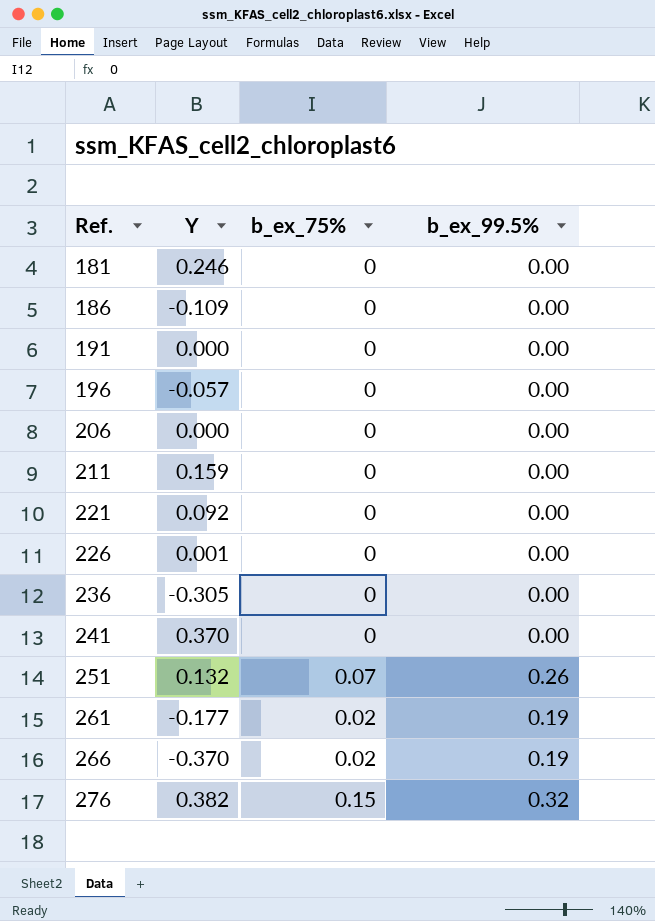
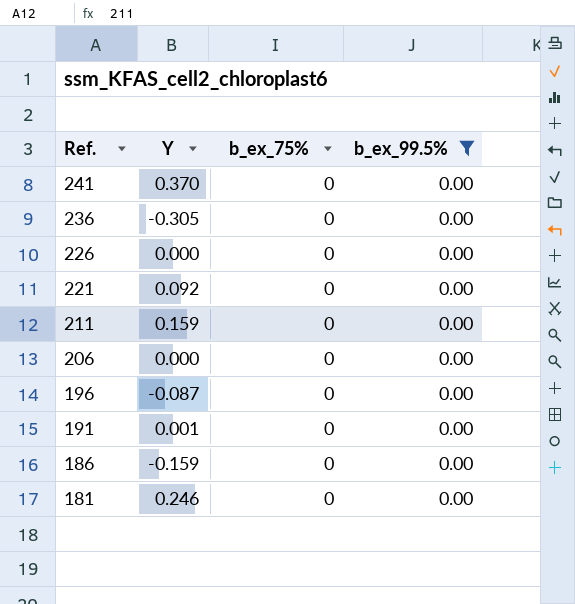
filter: none -> b_ex_99.5% = 0.00
row order: Ref. ascending -> Ref. descending
226 | Y: 0.001 -> 0.000
196 | Y: -0.057 -> -0.087
191 | Y: 0.000 -> 0.001
186 | Y: -0.109 -> -0.159

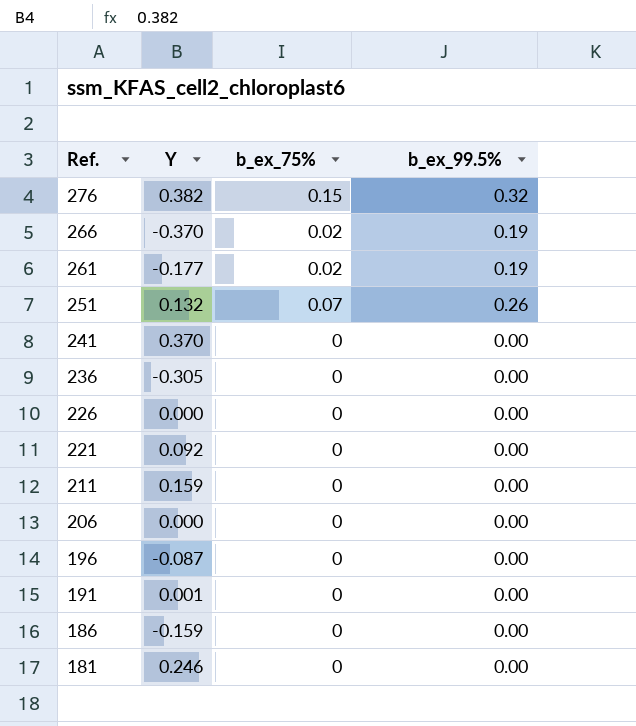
filter: b_ex_99.5% = 0.00 -> none

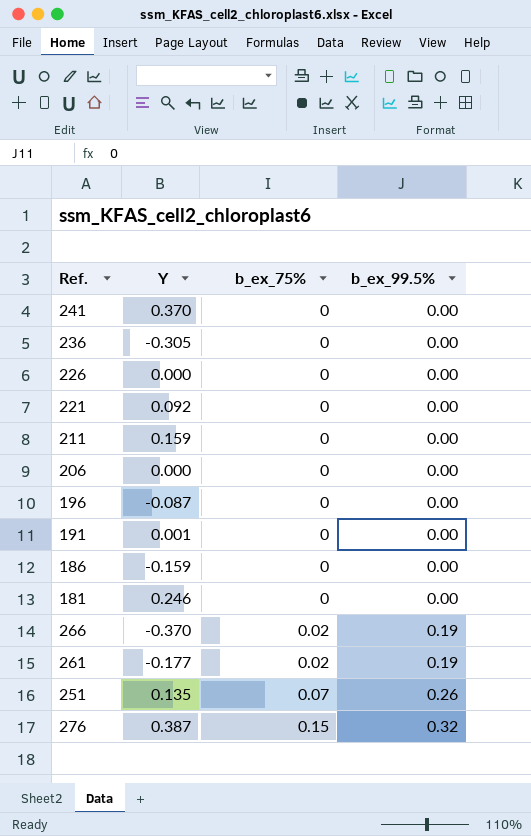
row order: Ref. descending -> b_ex_75% ascending
251 | Y: 0.132 -> 0.135
276 | Y: 0.382 -> 0.387

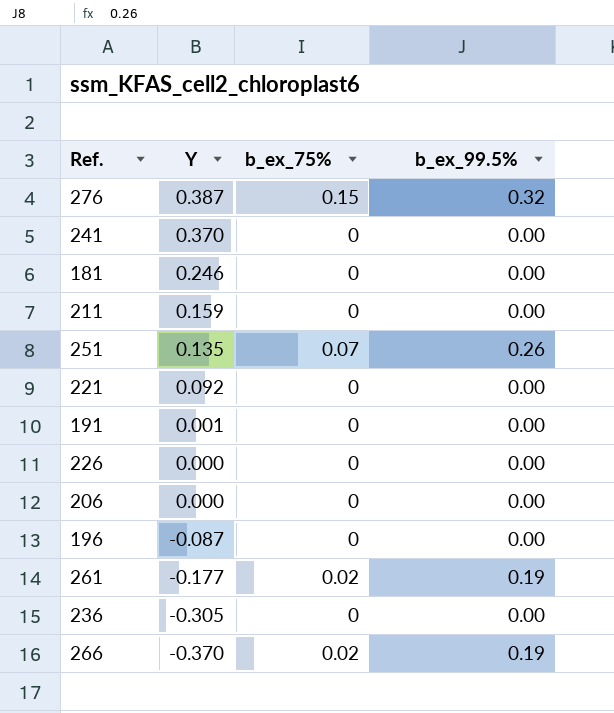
row order: b_ex_75% ascending -> Y descending
row 186: -0.159 | 0 | 0.00 -> none

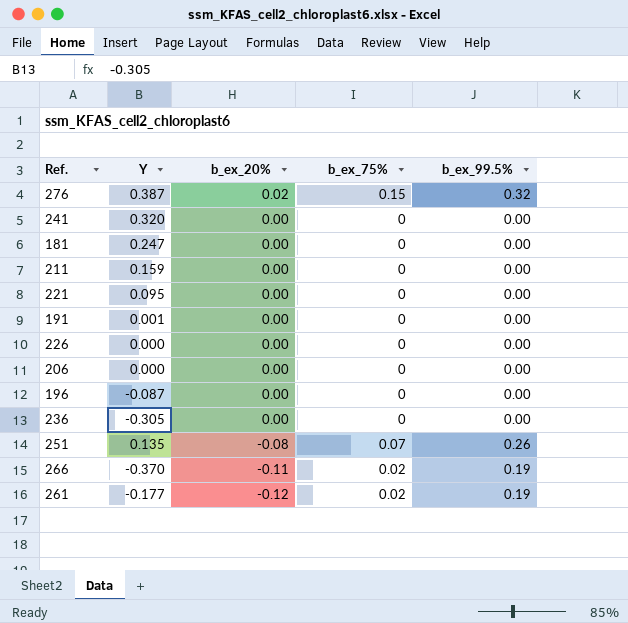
row order: Y descending -> b_ex_20% descending
column b_ex_20% | position: none -> 3
241 | Y: 0.370 -> 0.320
181 | Y: 0.246 -> 0.247
221 | Y: 0.092 -> 0.095

